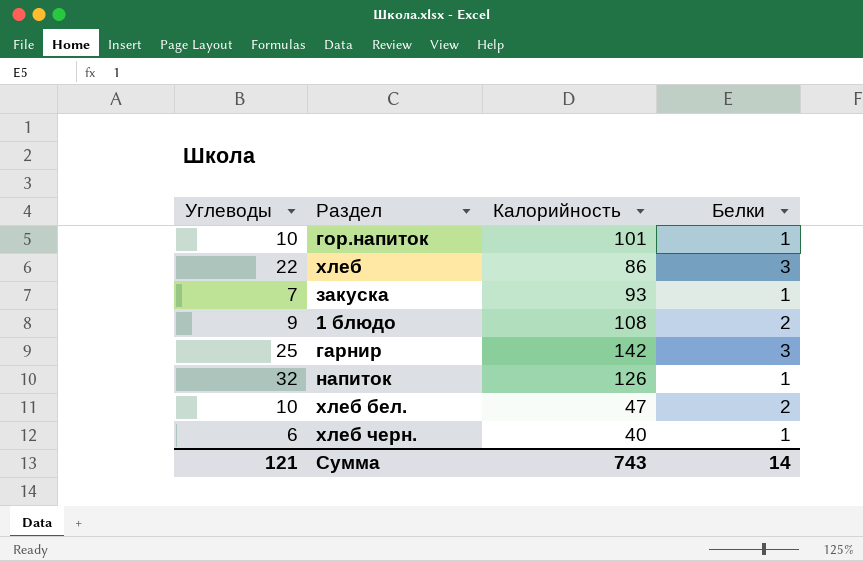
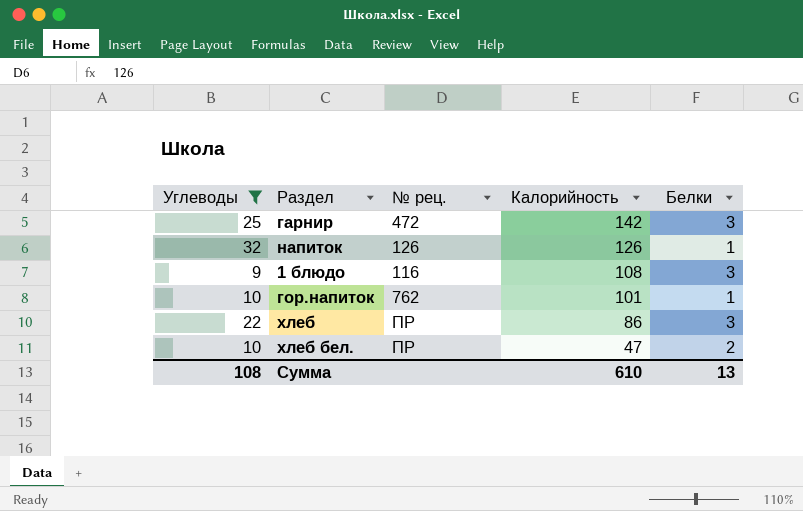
filter: none -> Углеводы >= 9
row order: none -> Калорийность descending
column № рец. | position: none -> 3
1 блюдо | Белки: 2 -> 3
Сумма | Углеводы: 121 -> 108
Сумма | Калорийность: 743 -> 610
Сумма | Белки: 14 -> 13

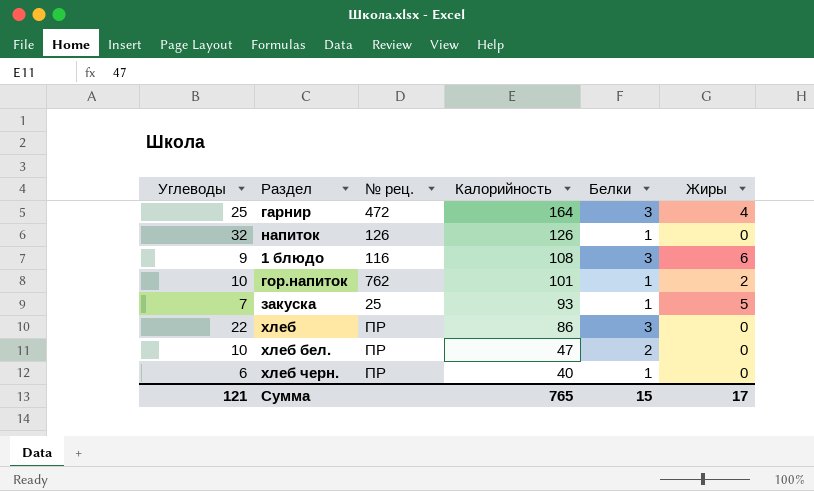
filter: Углеводы >= 9 -> none
column Жиры | position: none -> 6
гарнир | Калорийность: 142 -> 164
Сумма | Углеводы: 108 -> 121
Сумма | Калорийность: 610 -> 765
Сумма | Белки: 13 -> 15

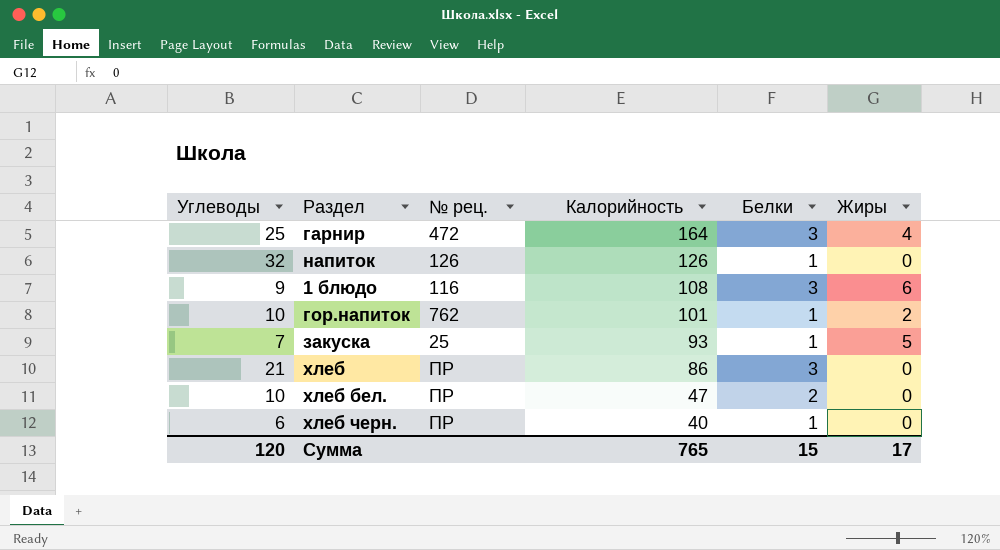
хлеб | Углеводы: 22 -> 21
Сумма | Углеводы: 121 -> 120

